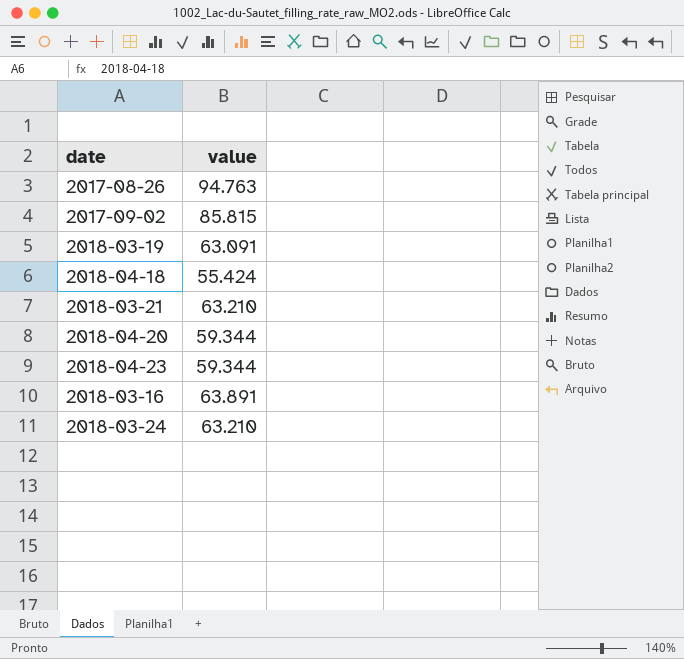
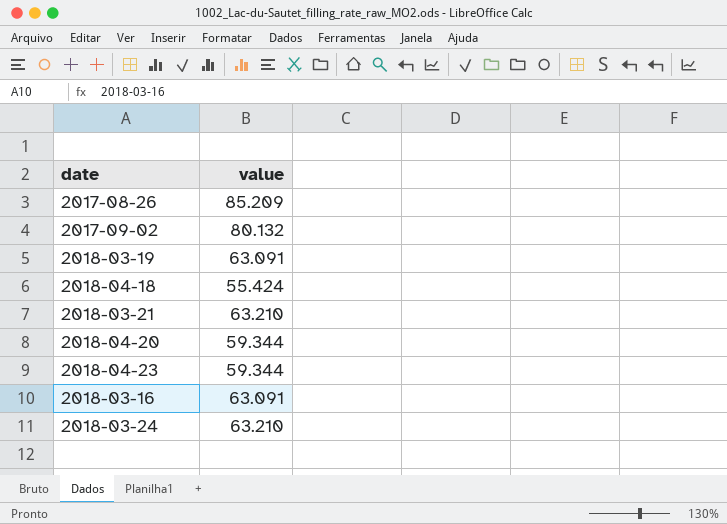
2017-08-26 | value: 94.763 -> 85.209
2017-09-02 | value: 85.815 -> 80.132
2018-03-16 | value: 63.891 -> 63.091

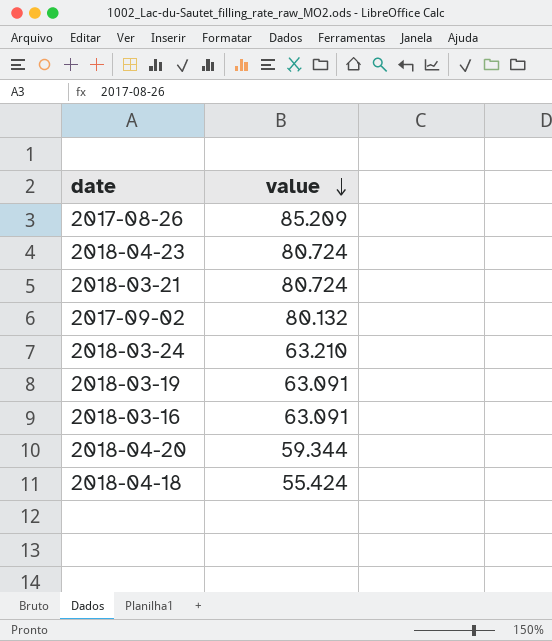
row order: none -> value descending
2018-04-23 | value: 59.344 -> 80.724
2018-03-21 | value: 63.210 -> 80.724

